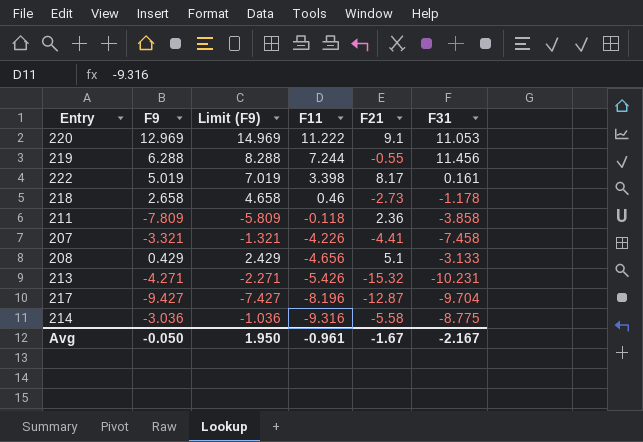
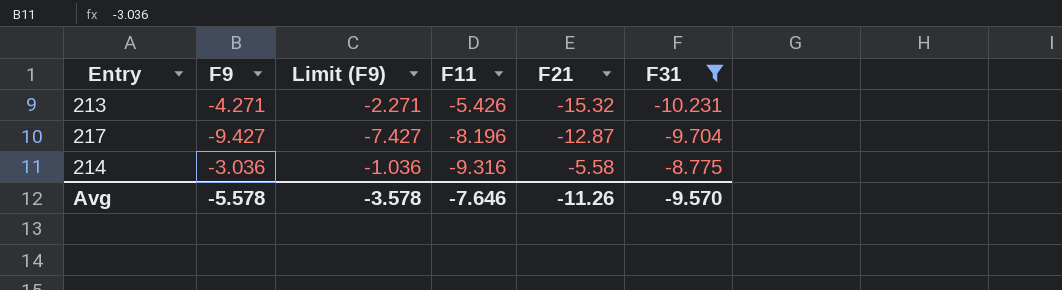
filter: none -> F31 <= -8.775
Avg | F9: -0.050 -> -5.578
Avg | Limit (F9): 1.950 -> -3.578
Avg | F11: -0.961 -> -7.646
Avg | F21: -1.67 -> -11.26
Avg | F31: -2.167 -> -9.570

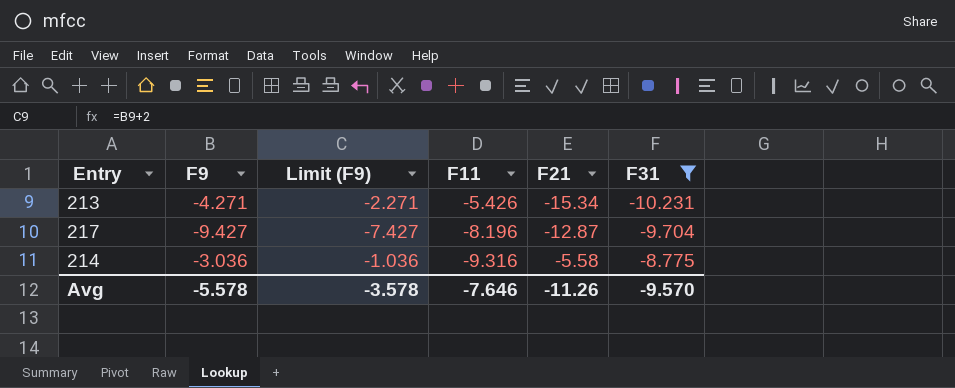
213 | F21: -15.32 -> -15.34

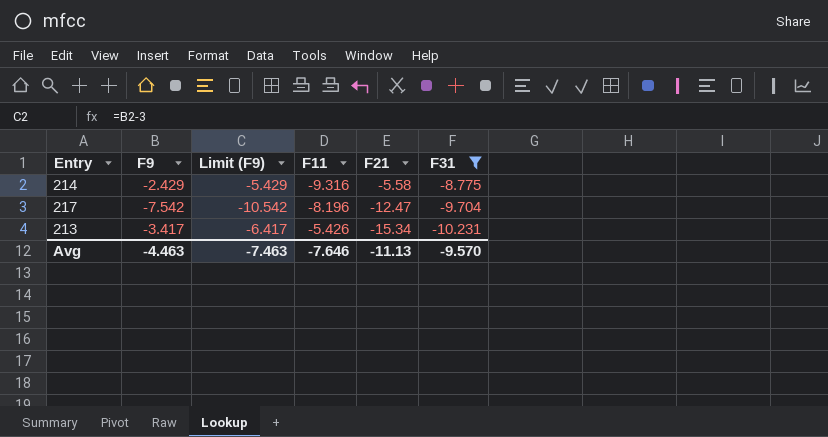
row order: F11 descending -> F11 ascending
column Limit (F9) | formula: [F9] + 2 -> [F9] - 3
214 | F9: -3.036 -> -2.429
217 | F9: -9.427 -> -7.542
217 | F21: -12.87 -> -12.47
213 | F9: -4.271 -> -3.417
Avg | F9: -5.578 -> -4.463
Avg | Limit (F9): -3.578 -> -7.463
Avg | F21: -11.26 -> -11.13

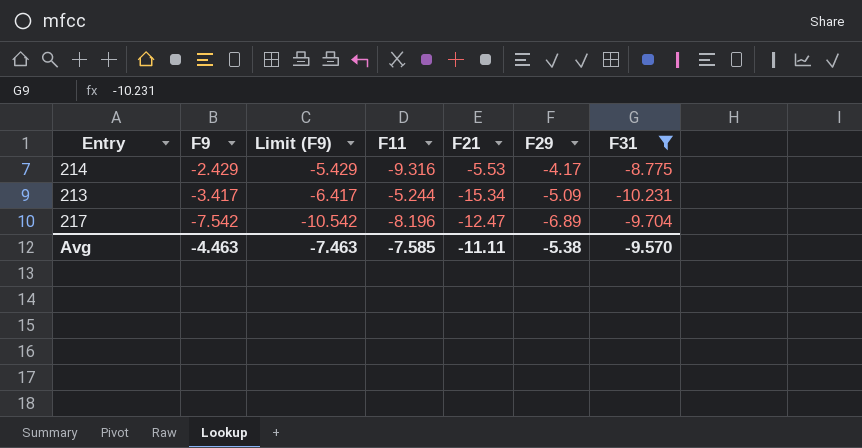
row order: F11 ascending -> F9 descending
column F29 | position: none -> 6
214 | F21: -5.58 -> -5.53
213 | F11: -5.426 -> -5.244
Avg | F11: -7.646 -> -7.585
Avg | F21: -11.13 -> -11.11

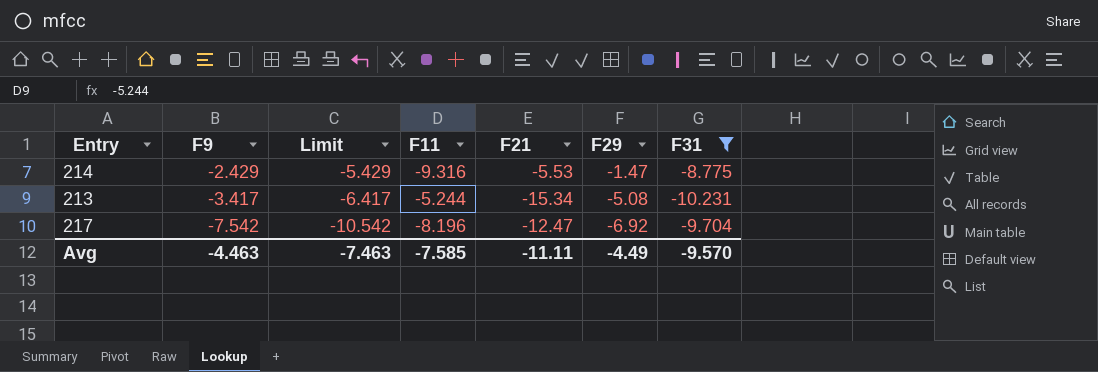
column name: Limit (F9) -> Limit
214 | F29: -4.17 -> -1.47
213 | F29: -5.09 -> -5.08
217 | F29: -6.89 -> -6.92
Avg | F29: -5.38 -> -4.49

